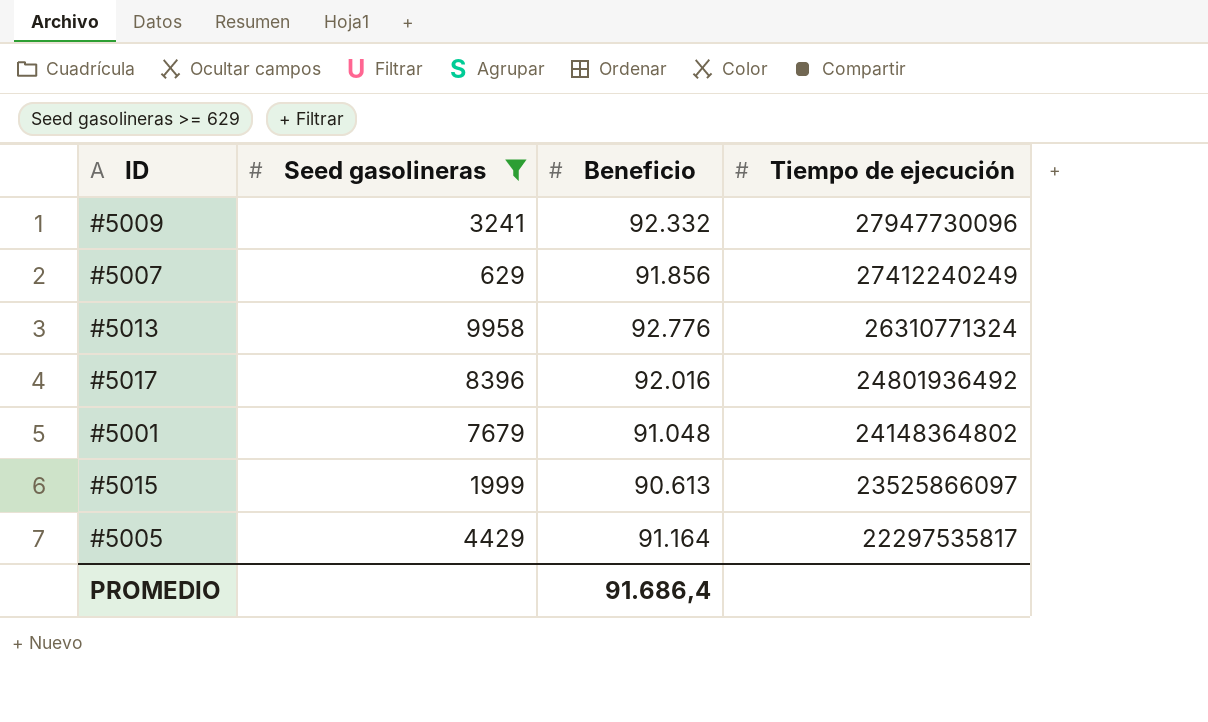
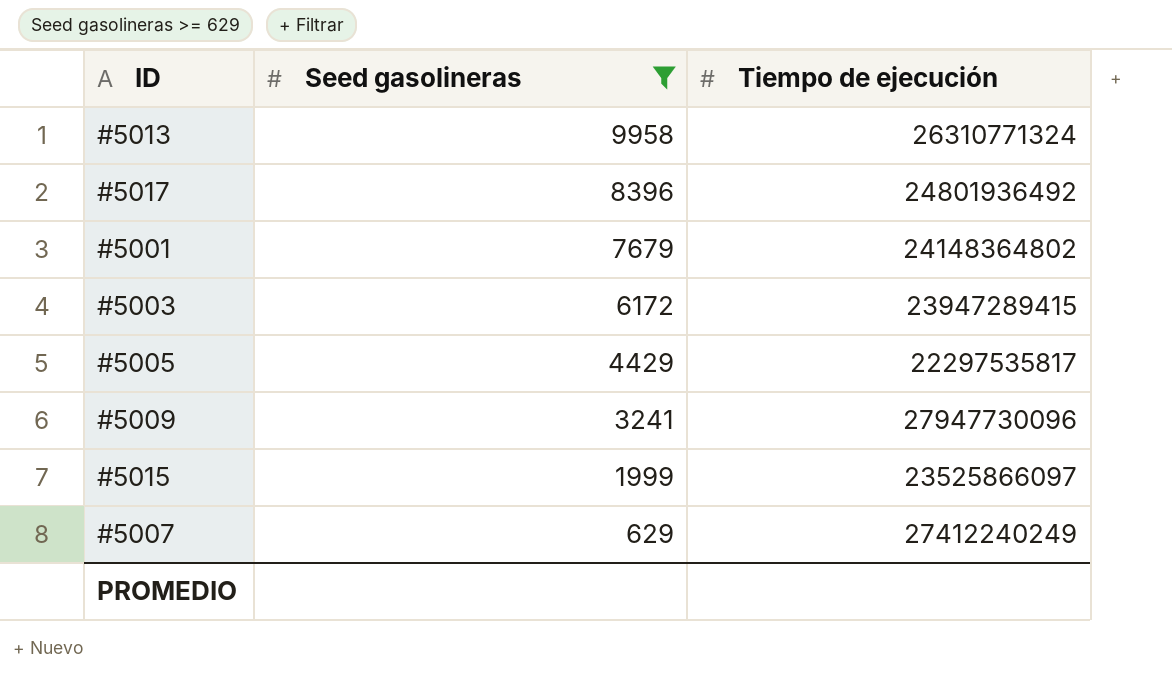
row order: Tiempo de ejecución descending -> Seed gasolineras descending
column Beneficio | position: 3 -> none
row #5003: none -> 6172 | 23947289415

